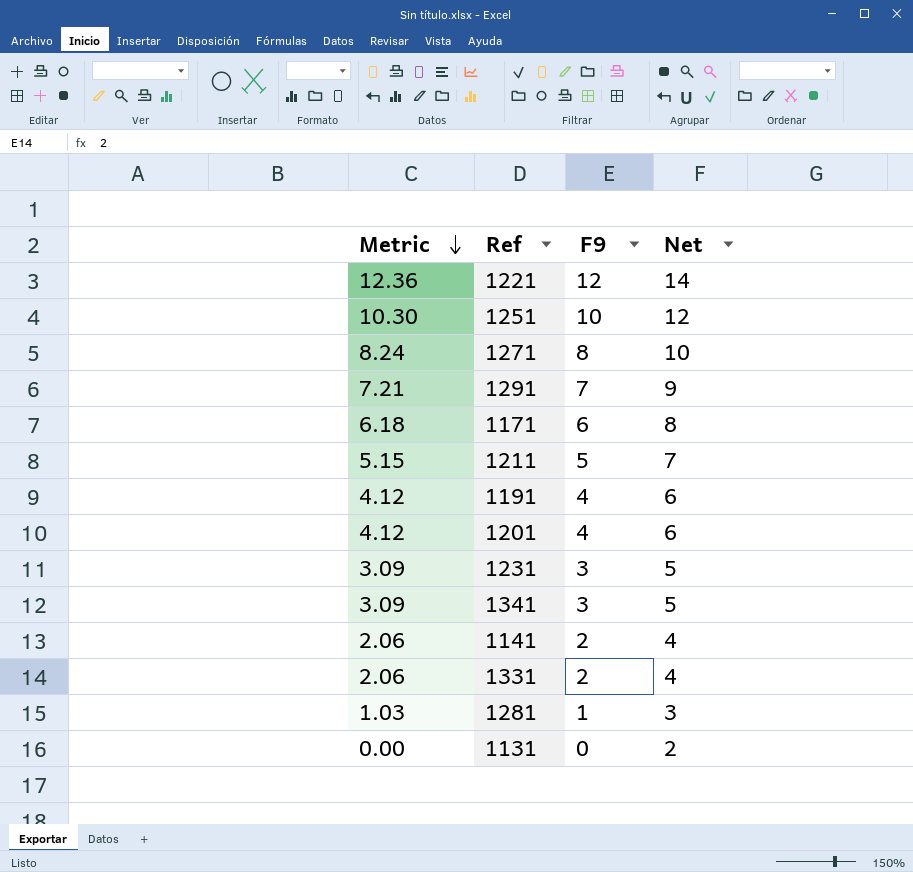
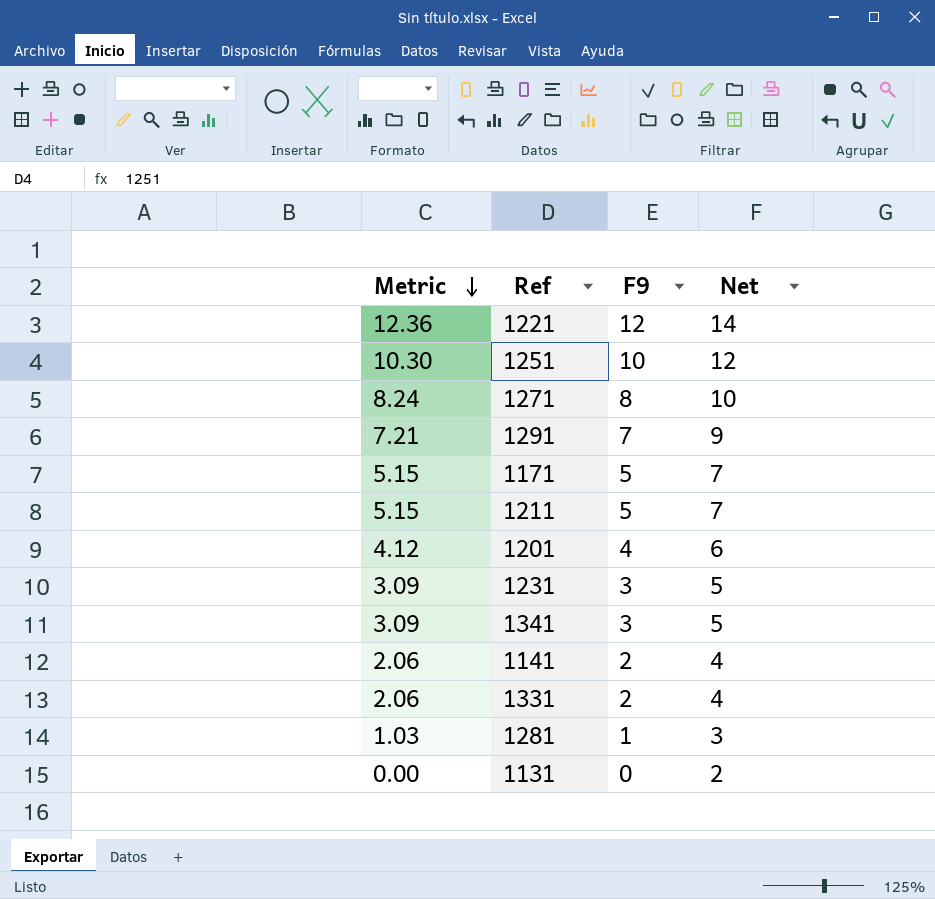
row 1191: 4.12 | 4 | 6 -> none
1171 | Metric: 6.18 -> 5.15
1171 | F9: 6 -> 5
1171 | Net: 8 -> 7

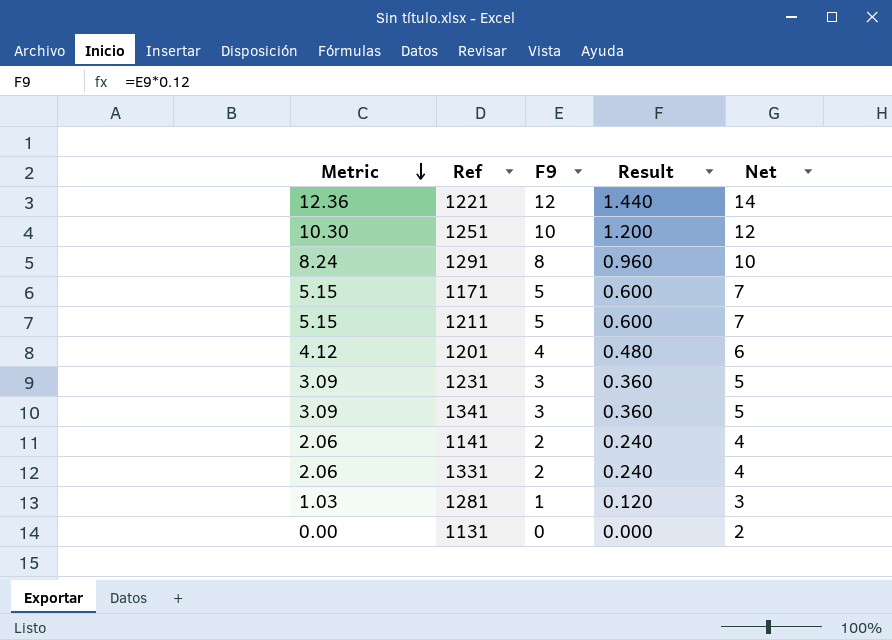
column Result | formula: none -> [F9] * 0.12
row 1271: 8.24 | 8 | 10 -> none
1291 | Metric: 7.21 -> 8.24
1291 | F9: 7 -> 8
1291 | Net: 9 -> 10

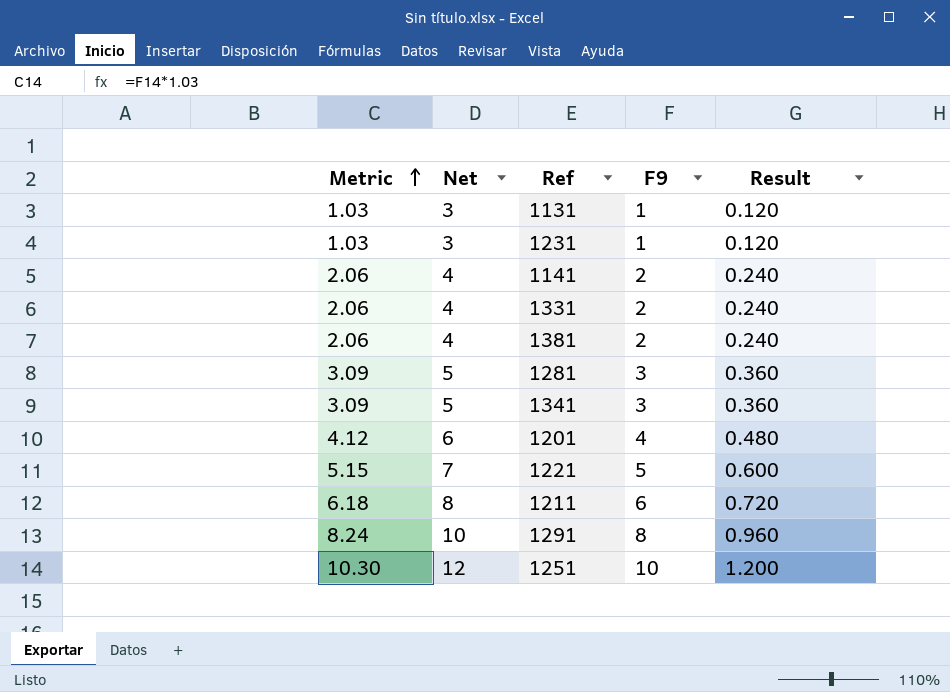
row order: Metric descending -> Metric ascending
column Net | position: 5 -> 2
row 1171: 5.15 | 5 | 0.600 | 7 -> none
1131 | Metric: 0.00 -> 1.03
1131 | Net: 2 -> 3
1131 | F9: 0 -> 1
1131 | Result: 0.000 -> 0.120
1231 | Metric: 3.09 -> 1.03
1231 | Net: 5 -> 3
1231 | F9: 3 -> 1
1231 | Result: 0.360 -> 0.120
row 1381: none -> 2.06 | 4 | 2 | 0.240
1281 | Metric: 1.03 -> 3.09
1281 | Net: 3 -> 5
1281 | F9: 1 -> 3
1281 | Result: 0.120 -> 0.360
1221 | Metric: 12.36 -> 5.15
1221 | Net: 14 -> 7
1221 | F9: 12 -> 5
1221 | Result: 1.440 -> 0.600
1211 | Metric: 5.15 -> 6.18
1211 | Net: 7 -> 8
1211 | F9: 5 -> 6
1211 | Result: 0.600 -> 0.720

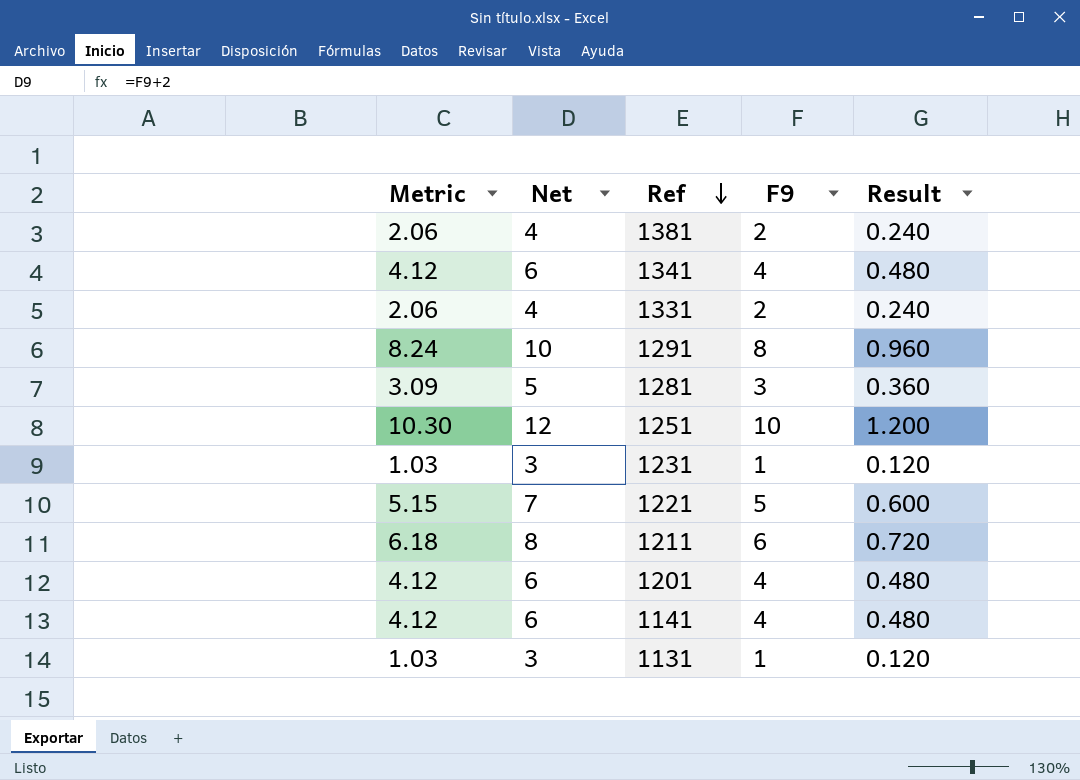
row order: Metric ascending -> Ref descending
1341 | Metric: 3.09 -> 4.12
1341 | Net: 5 -> 6
1341 | F9: 3 -> 4
1341 | Result: 0.360 -> 0.480
1141 | Metric: 2.06 -> 4.12
1141 | Net: 4 -> 6
1141 | F9: 2 -> 4
1141 | Result: 0.240 -> 0.480

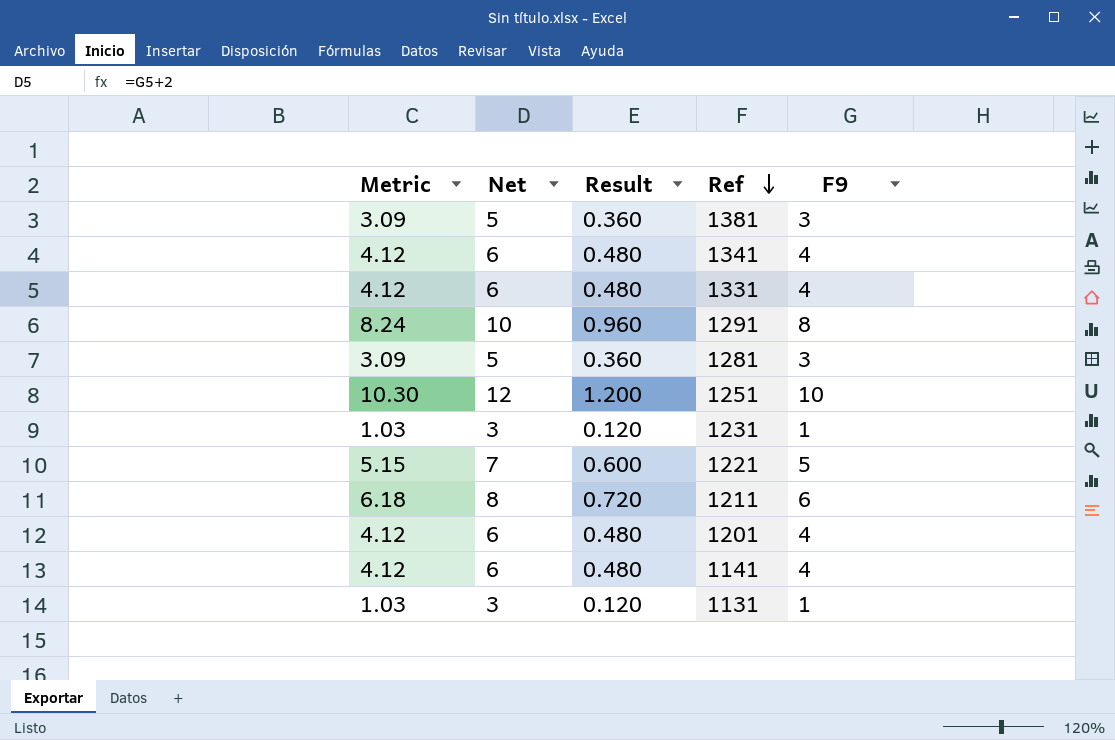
column Result | position: 5 -> 3
1381 | Metric: 2.06 -> 3.09
1381 | Net: 4 -> 5
1381 | Result: 0.240 -> 0.360
1381 | F9: 2 -> 3
1331 | Metric: 2.06 -> 4.12
1331 | Net: 4 -> 6
1331 | Result: 0.240 -> 0.480
1331 | F9: 2 -> 4

